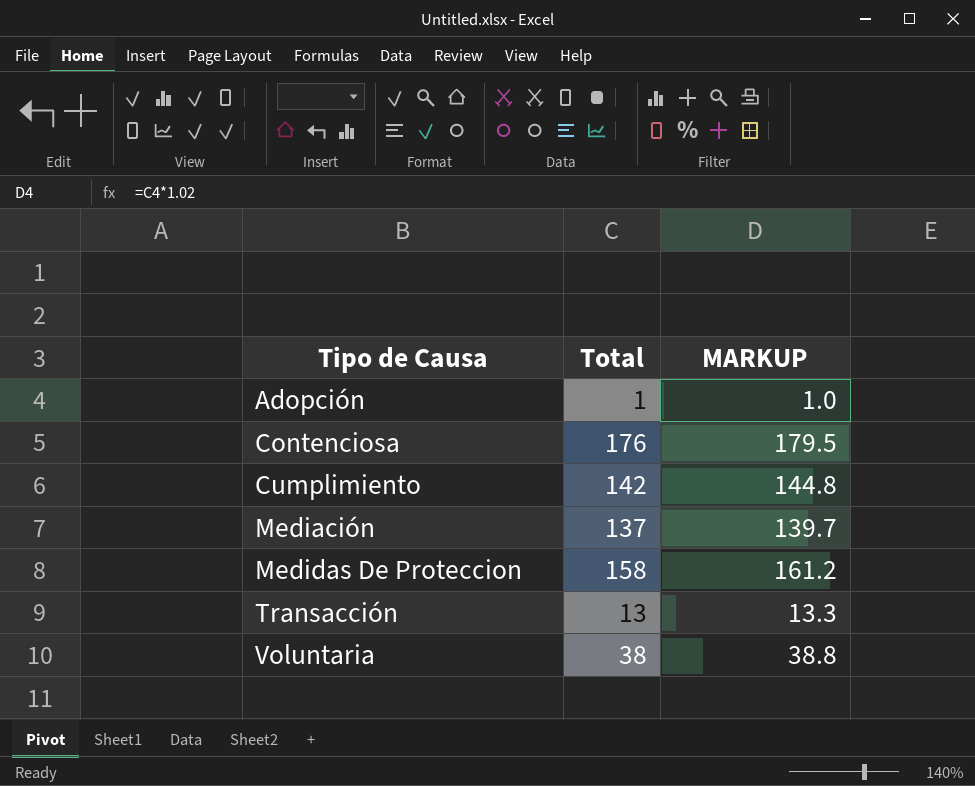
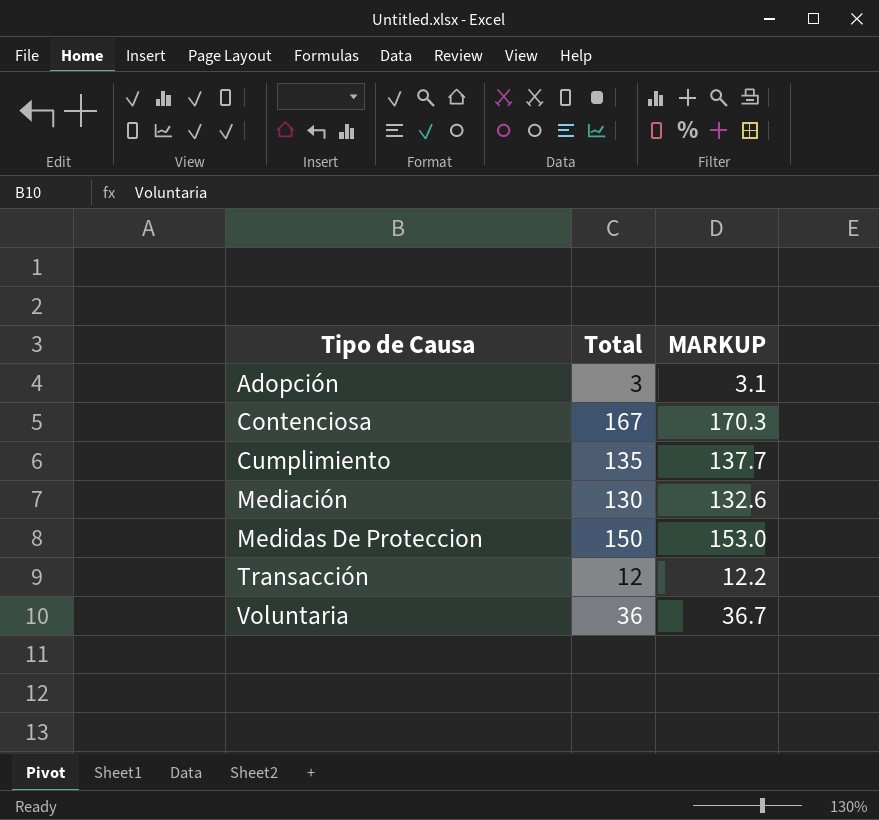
Adopción | Total: 1 -> 3
Adopción | MARKUP: 1.0 -> 3.1
Contenciosa | Total: 176 -> 167
Contenciosa | MARKUP: 179.5 -> 170.3
Cumplimiento | Total: 142 -> 135
Cumplimiento | MARKUP: 144.8 -> 137.7
Mediación | Total: 137 -> 130
Mediación | MARKUP: 139.7 -> 132.6
Medidas De Proteccion | Total: 158 -> 150
Medidas De Proteccion | MARKUP: 161.2 -> 153.0
Transacción | Total: 13 -> 12
Transacción | MARKUP: 13.3 -> 12.2
Voluntaria | Total: 38 -> 36
Voluntaria | MARKUP: 38.8 -> 36.7

